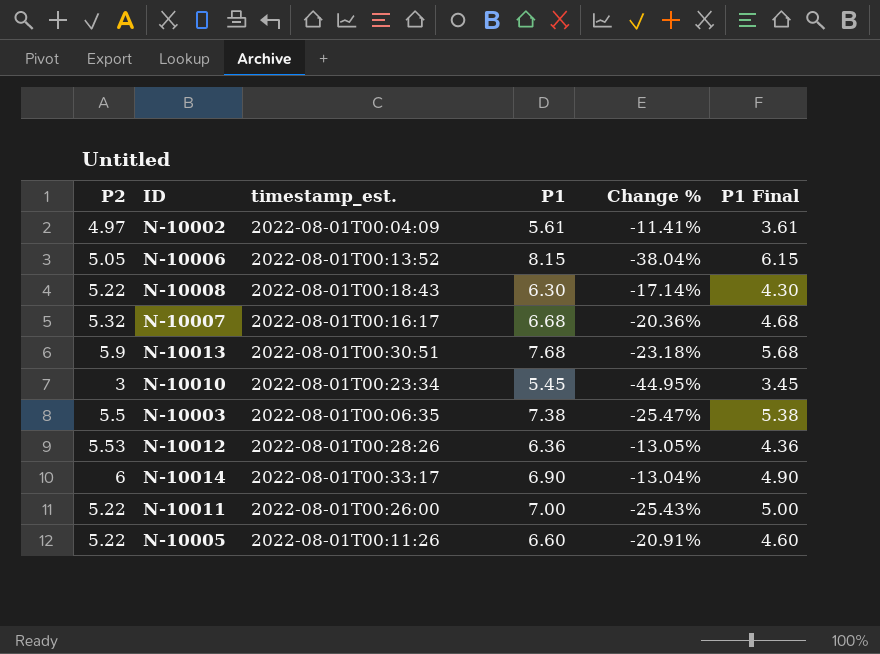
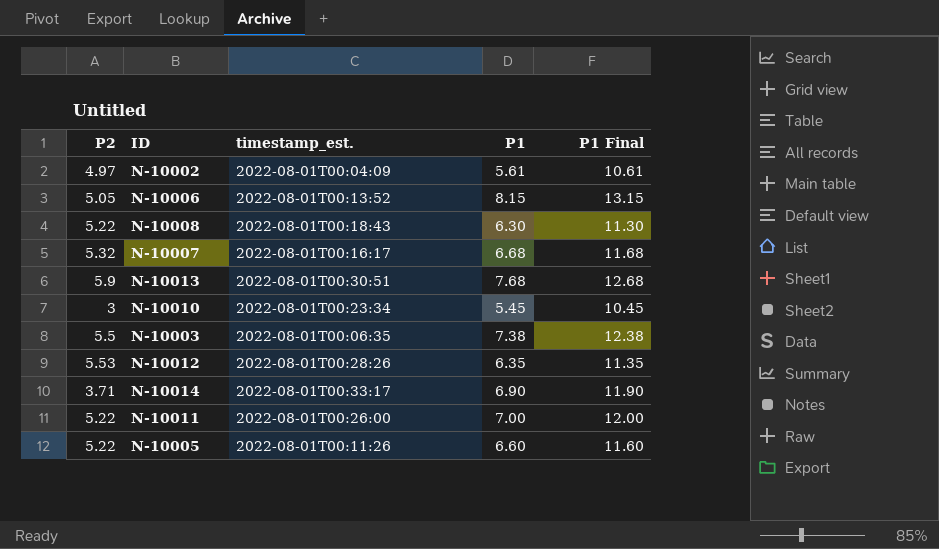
column Change % | formula: ([P2] - [P1]) / [P1] -> none
column P1 Final | formula: [P1] - 2 -> [P1] + 5
N-10012 | P1: 6.36 -> 6.35
N-10014 | P2: 6 -> 3.71

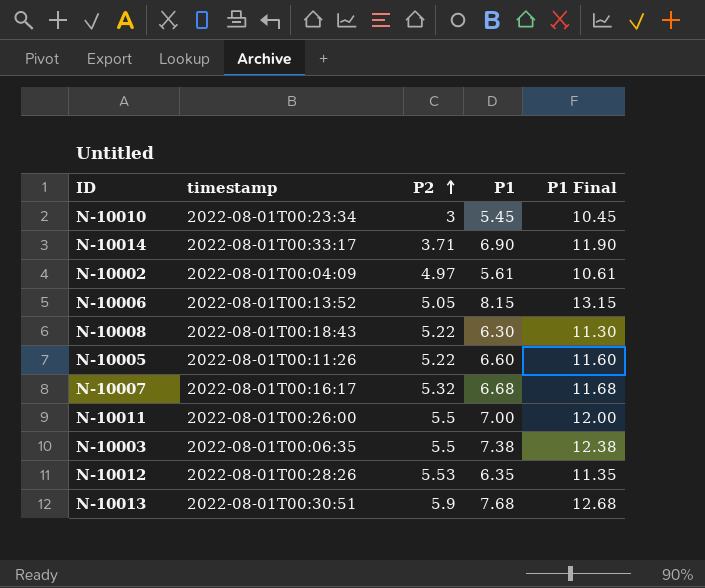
row order: none -> P2 ascending
column name: timestamp_est. -> timestamp
column P2 | position: 1 -> 3
N-10011 | P2: 5.22 -> 5.5

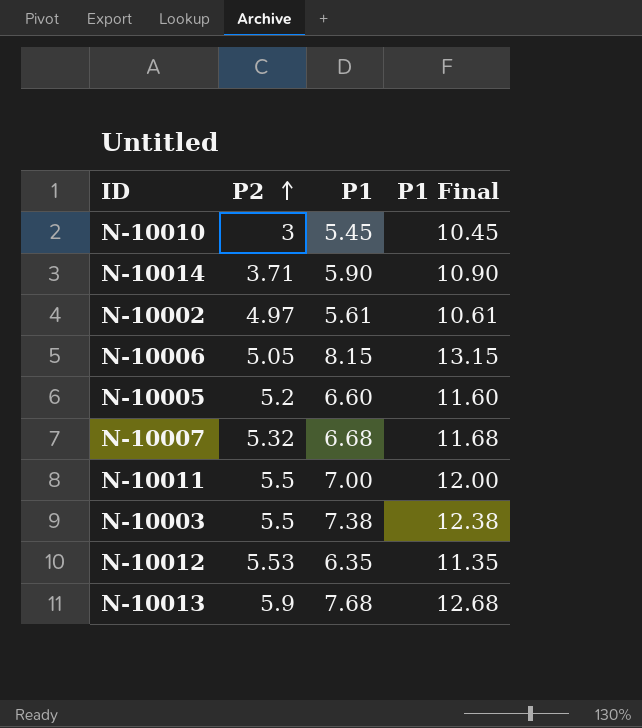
column timestamp | position: 2 -> none
row N-10008: 2022-08-01T00:18:43 | 5.22 | 6.30 | 11.30 -> none
N-10014 | P1: 6.90 -> 5.90
N-10014 | P1 Final: 11.90 -> 10.90
N-10005 | P2: 5.22 -> 5.2

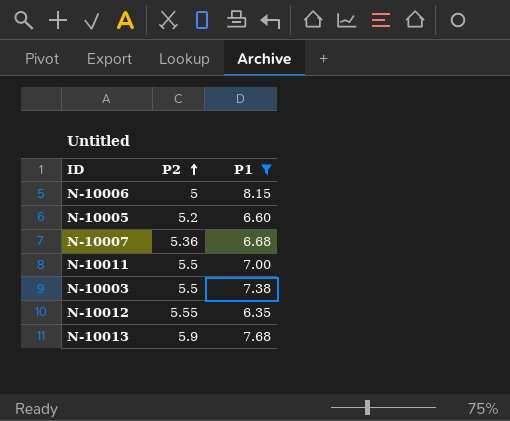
filter: none -> P1 >= 6.35
column P1 Final | formula: [P1] + 5 -> none
N-10006 | P2: 5.05 -> 5
N-10007 | P2: 5.32 -> 5.36
N-10012 | P2: 5.53 -> 5.55

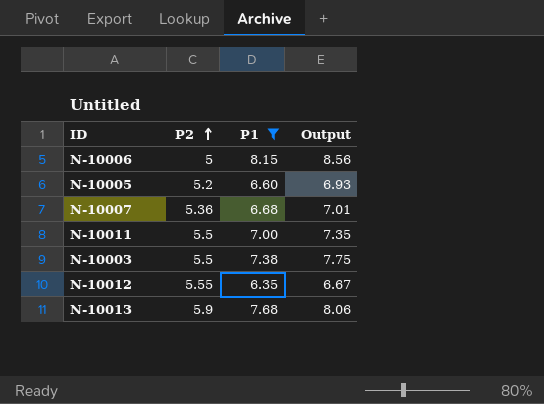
column Output | formula: none -> [P1] * 1.05

